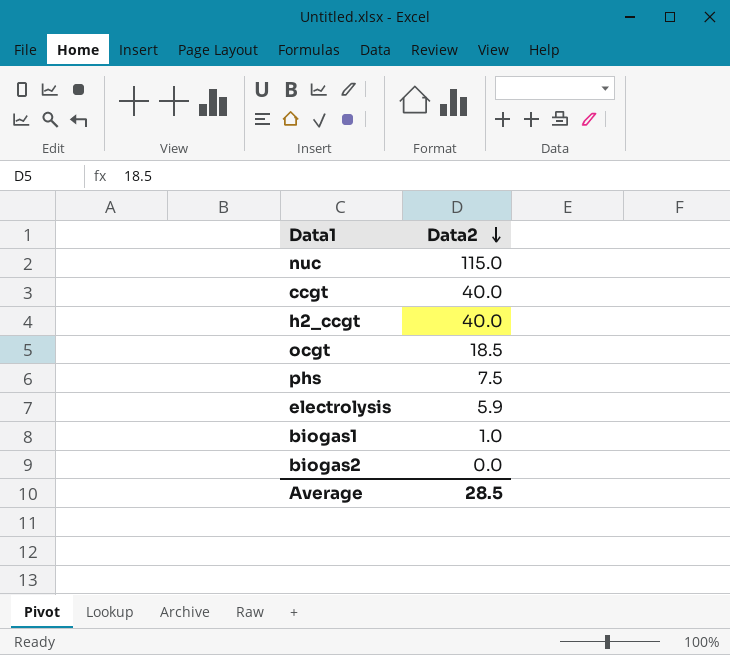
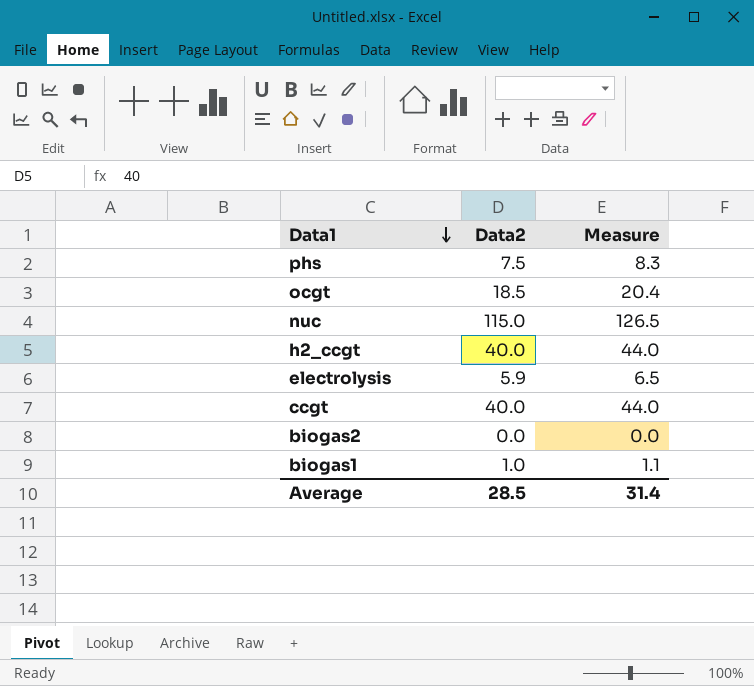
row order: Data2 descending -> Data1 descending
column Measure | formula: none -> [Data2] * 1.1

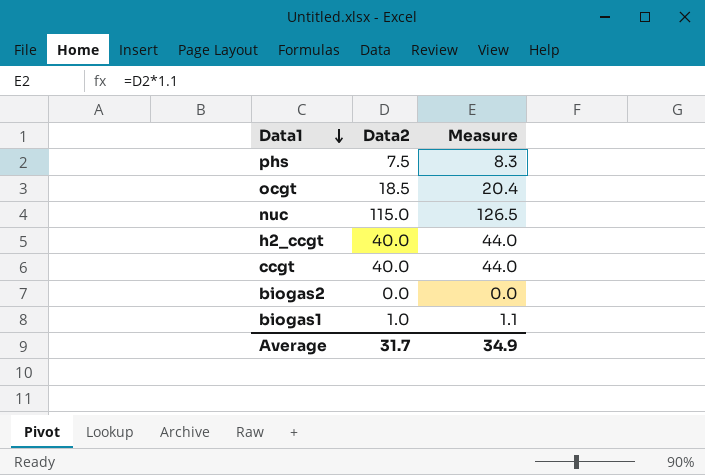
row electrolysis: 5.9 | 6.5 -> none
Average | Data2: 28.5 -> 31.7
Average | Measure: 31.4 -> 34.9

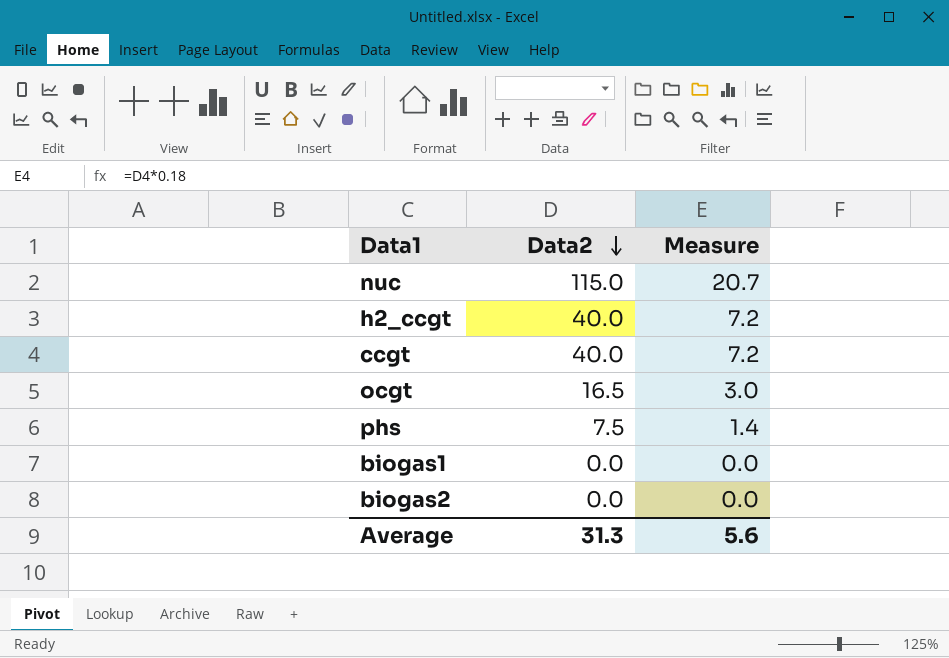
row order: Data1 descending -> Data2 descending
column Measure | formula: [Data2] * 1.1 -> [Data2] * 0.18
ocgt | Data2: 18.5 -> 16.5
biogas1 | Data2: 1.0 -> 0.0
Average | Data2: 31.7 -> 31.3
Average | Measure: 34.9 -> 5.6

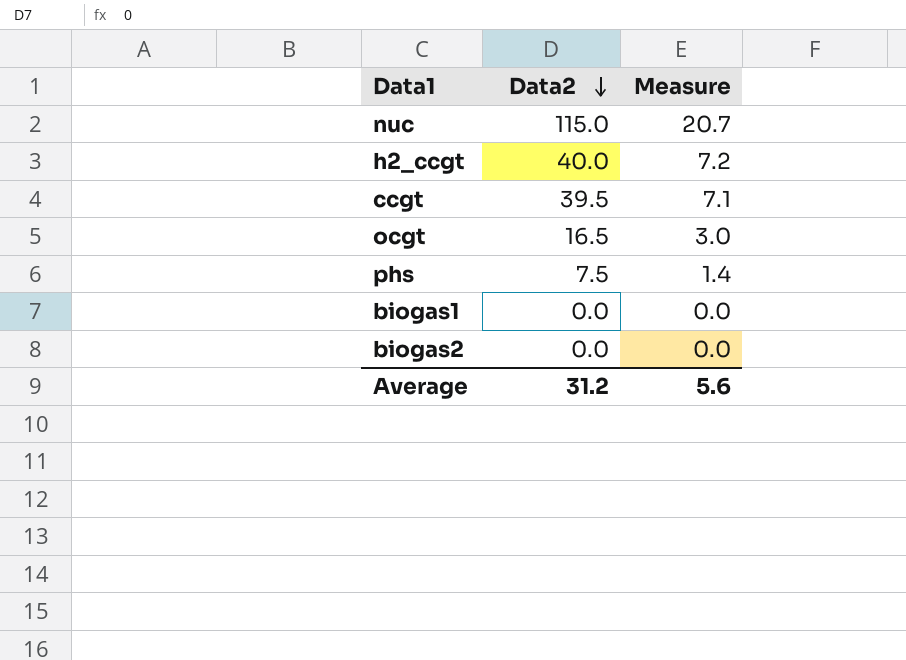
ccgt | Data2: 40.0 -> 39.5
ccgt | Measure: 7.2 -> 7.1
Average | Data2: 31.3 -> 31.2

